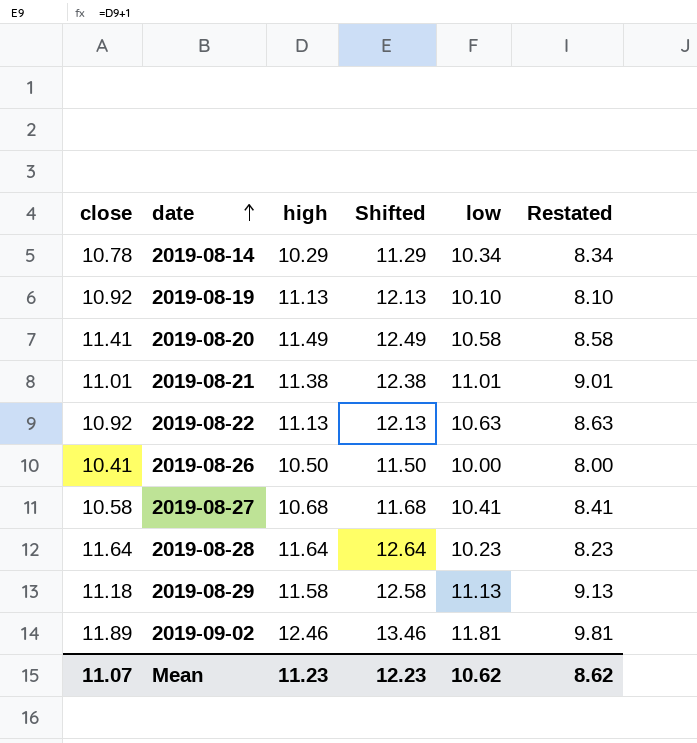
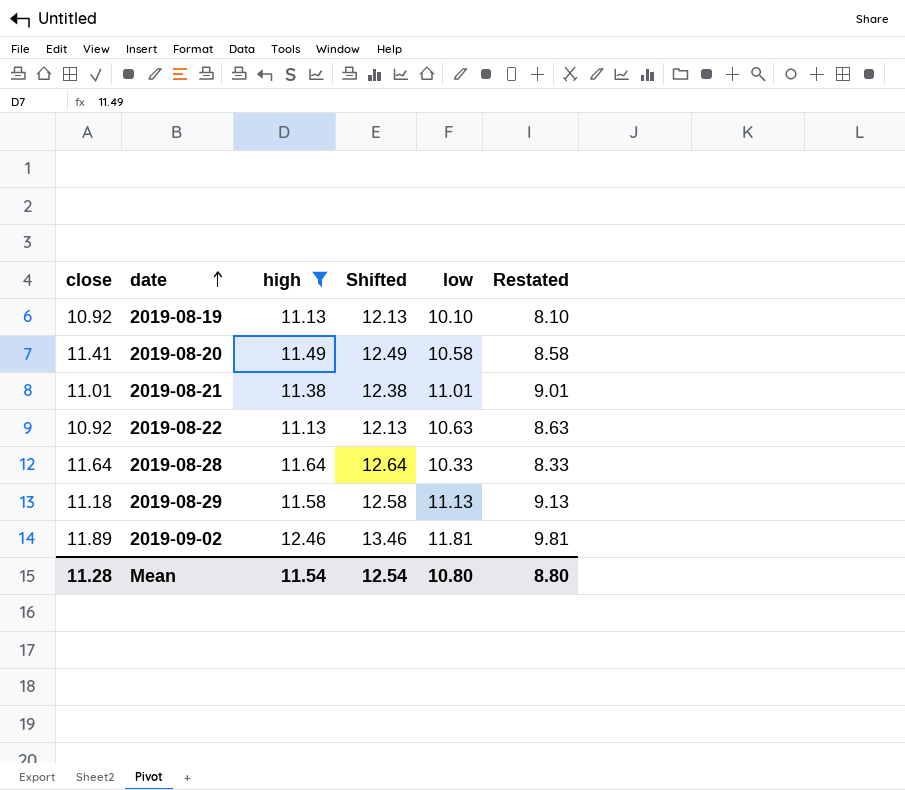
filter: none -> high >= 11.13
2019-08-28 | low: 10.23 -> 10.33
2019-08-28 | Restated: 8.23 -> 8.33
Mean | close: 11.07 -> 11.28
Mean | high: 11.23 -> 11.54
Mean | Shifted: 12.23 -> 12.54
Mean | low: 10.62 -> 10.80
Mean | Restated: 8.62 -> 8.80

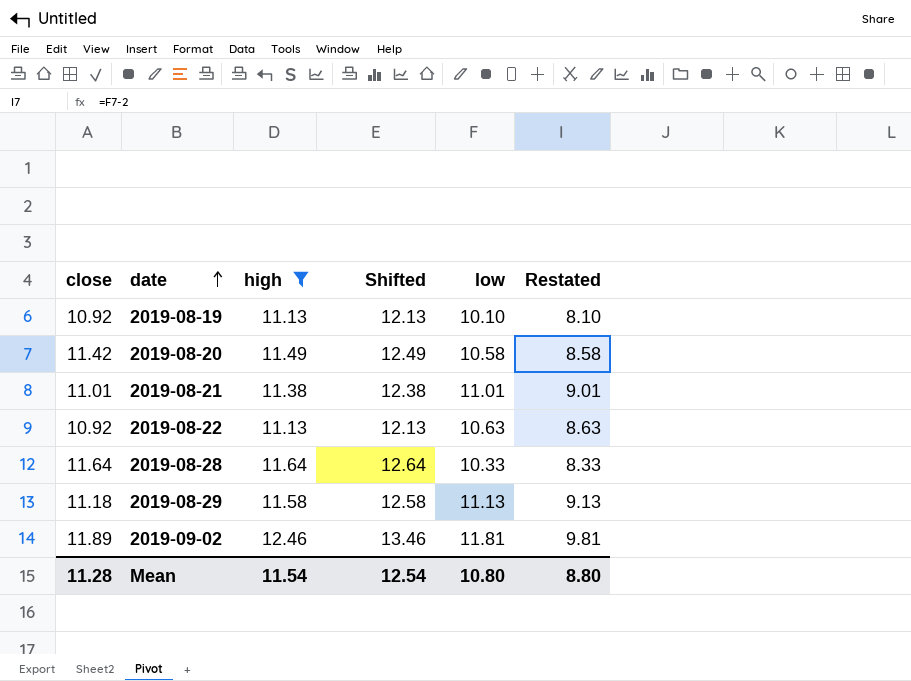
2019-08-20 | close: 11.41 -> 11.42

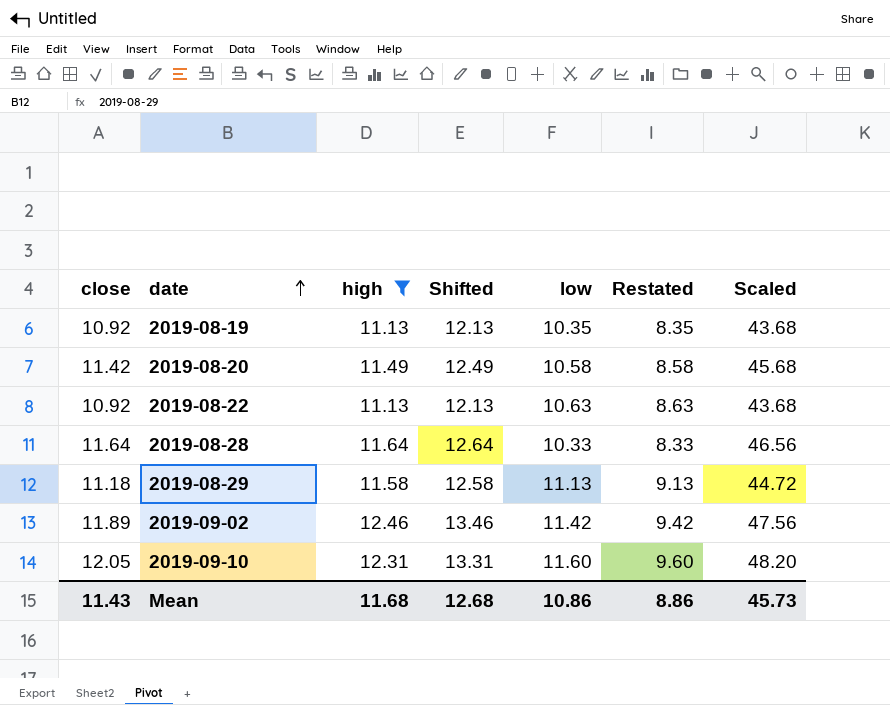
column Scaled | formula: none -> [close] * 4
row 2019-08-21: 11.01 | 11.38 | 12.38 | 11.01 | 9.01 -> none
2019-08-19 | low: 10.10 -> 10.35
2019-08-19 | Restated: 8.10 -> 8.35
2019-09-02 | low: 11.81 -> 11.42
2019-09-02 | Restated: 9.81 -> 9.42
row 2019-09-10: none -> 12.05 | 12.31 | 13.31 | 11.60 | 9.60 | 48.20
Mean | close: 11.28 -> 11.43
Mean | high: 11.54 -> 11.68
Mean | Shifted: 12.54 -> 12.68
Mean | low: 10.80 -> 10.86
Mean | Restated: 8.80 -> 8.86

